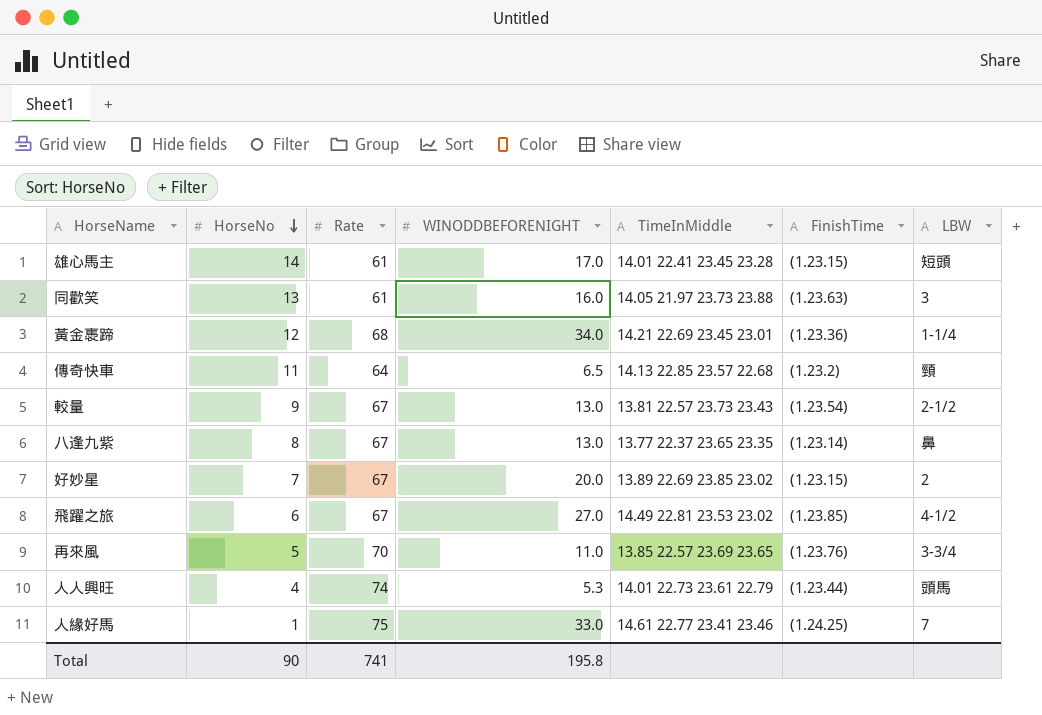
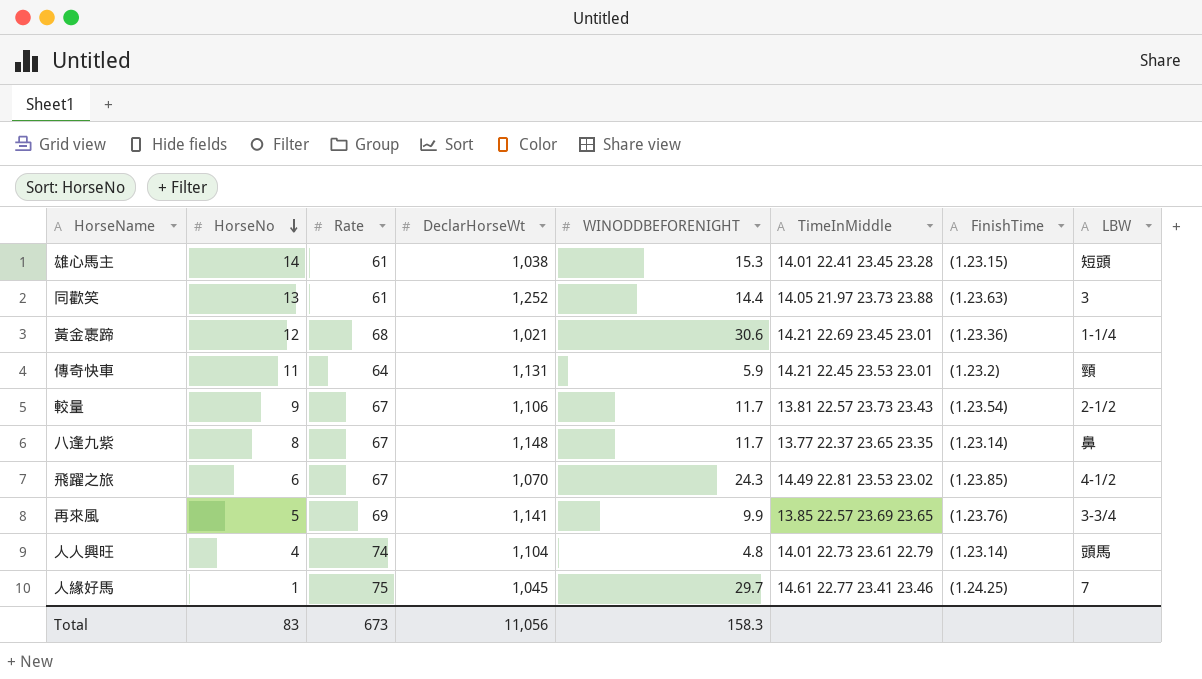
column DeclarHorseWt | position: none -> 4
row 好妙星: 7 | 67 | 20.0 | 13.89 22.69 23.85 23.02 | (1.23.15) | 2 -> none
雄心馬主 | WINODDBEFORENIGHT: 17.0 -> 15.3
同歡笑 | WINODDBEFORENIGHT: 16.0 -> 14.4
黃金褭蹄 | WINODDBEFORENIGHT: 34.0 -> 30.6
傳奇快車 | WINODDBEFORENIGHT: 6.5 -> 5.9
傳奇快車 | TimeInMiddle: 14.13 22.85 23.57 22.68 -> 14.21 22.45 23.53 23.01
較量 | WINODDBEFORENIGHT: 13.0 -> 11.7
八逢九紫 | WINODDBEFORENIGHT: 13.0 -> 11.7
飛躍之旅 | WINODDBEFORENIGHT: 27.0 -> 24.3
再來風 | Rate: 70 -> 69
再來風 | WINODDBEFORENIGHT: 11.0 -> 9.9
人人興旺 | WINODDBEFORENIGHT: 5.3 -> 4.8
人人興旺 | FinishTime: (1.23.44) -> (1.23.14)
人緣好馬 | WINODDBEFORENIGHT: 33.0 -> 29.7
Total | HorseNo: 90 -> 83
Total | Rate: 741 -> 673
Total | WINODDBEFORENIGHT: 195.8 -> 158.3

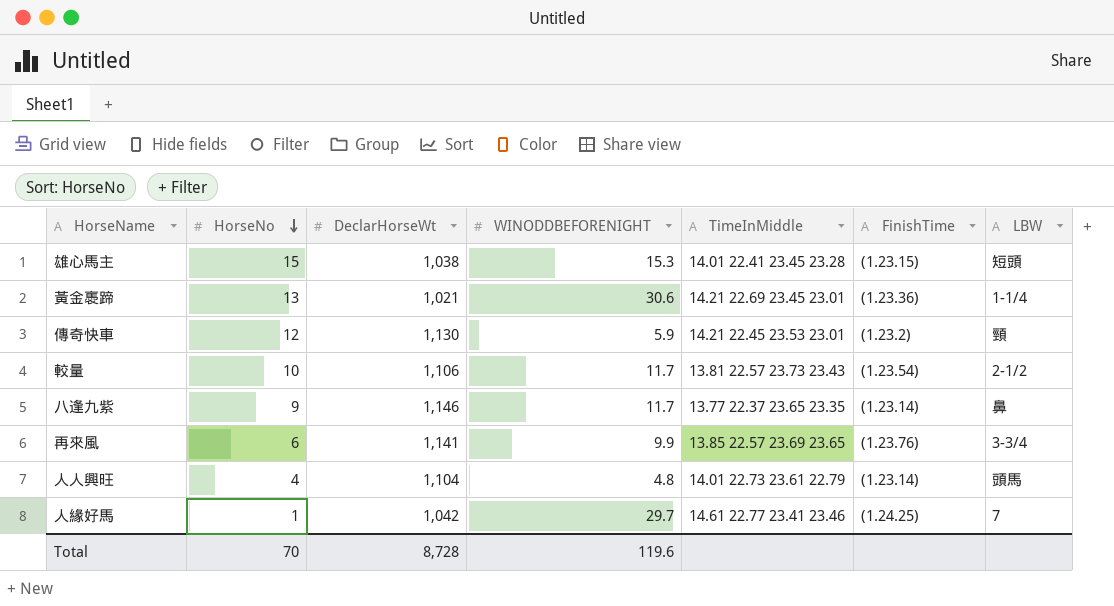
column Rate | position: 3 -> none
row 同歡笑: 13 | 61 | 1,252 | 14.4 | 14.05 21.97 23.73 23.88 | (1.23.63) | 3 -> none
row 飛躍之旅: 6 | 67 | 1,070 | 24.3 | 14.49 22.81 23.53 23.02 | (1.23.85) | 4-1/2 -> none
雄心馬主 | HorseNo: 14 -> 15
黃金褭蹄 | HorseNo: 12 -> 13
傳奇快車 | HorseNo: 11 -> 12
傳奇快車 | DeclarHorseWt: 1,131 -> 1,130
較量 | HorseNo: 9 -> 10
八逢九紫 | HorseNo: 8 -> 9
八逢九紫 | DeclarHorseWt: 1,148 -> 1,146
再來風 | HorseNo: 5 -> 6
人緣好馬 | DeclarHorseWt: 1,045 -> 1,042
Total | HorseNo: 83 -> 70
Total | DeclarHorseWt: 11,056 -> 8,728
Total | WINODDBEFORENIGHT: 158.3 -> 119.6

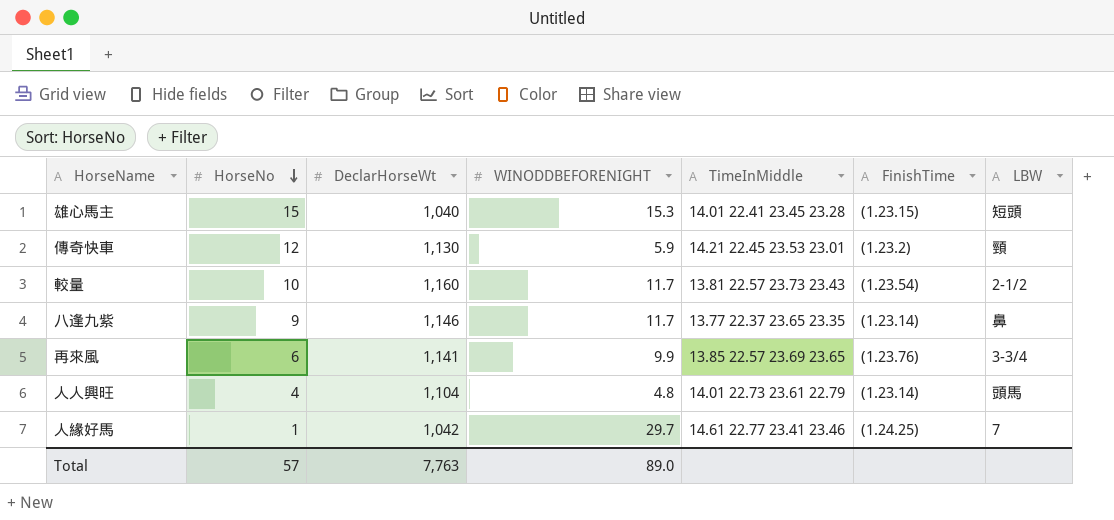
row 黃金褭蹄: 13 | 1,021 | 30.6 | 14.21 22.69 23.45 23.01 | (1.23.36) | 1-1/4 -> none
雄心馬主 | DeclarHorseWt: 1,038 -> 1,040
較量 | DeclarHorseWt: 1,106 -> 1,160
Total | HorseNo: 70 -> 57
Total | DeclarHorseWt: 8,728 -> 7,763
Total | WINODDBEFORENIGHT: 119.6 -> 89.0

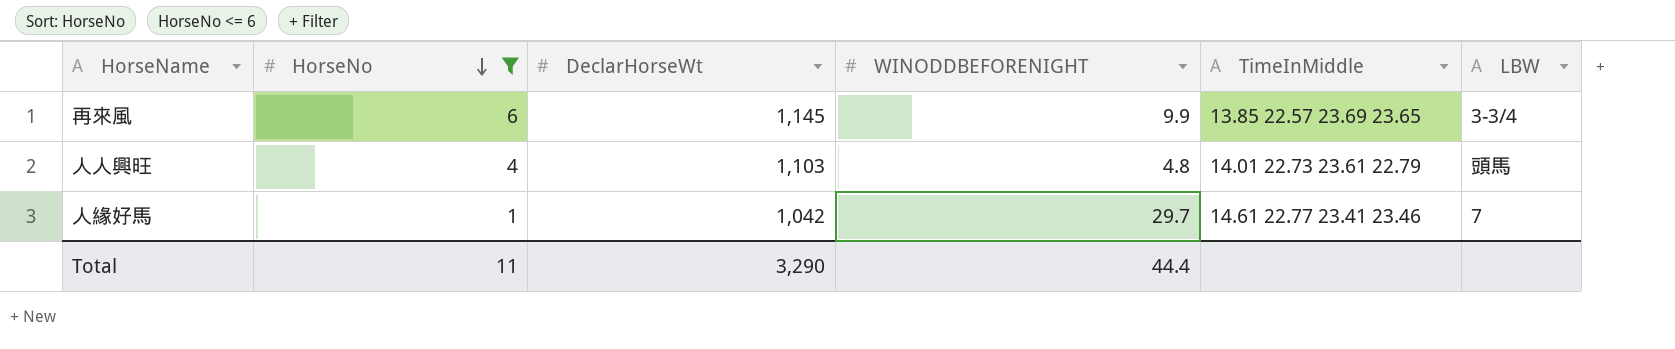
filter: none -> HorseNo <= 6
column FinishTime | position: 6 -> none
再來風 | DeclarHorseWt: 1,141 -> 1,145
人人興旺 | DeclarHorseWt: 1,104 -> 1,103
Total | HorseNo: 57 -> 11
Total | DeclarHorseWt: 7,763 -> 3,290
Total | WINODDBEFORENIGHT: 89.0 -> 44.4

